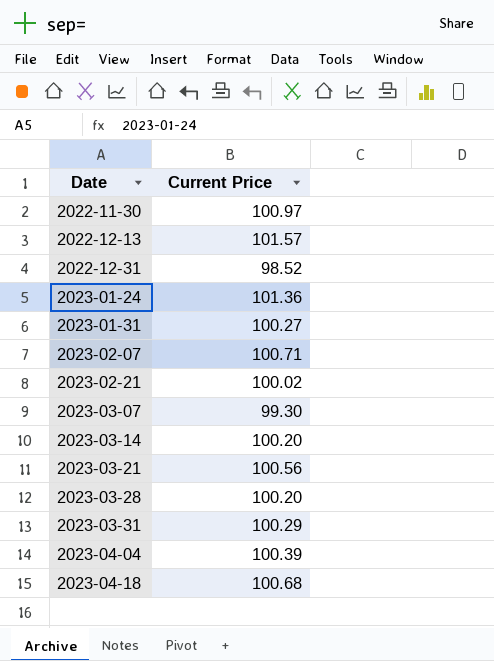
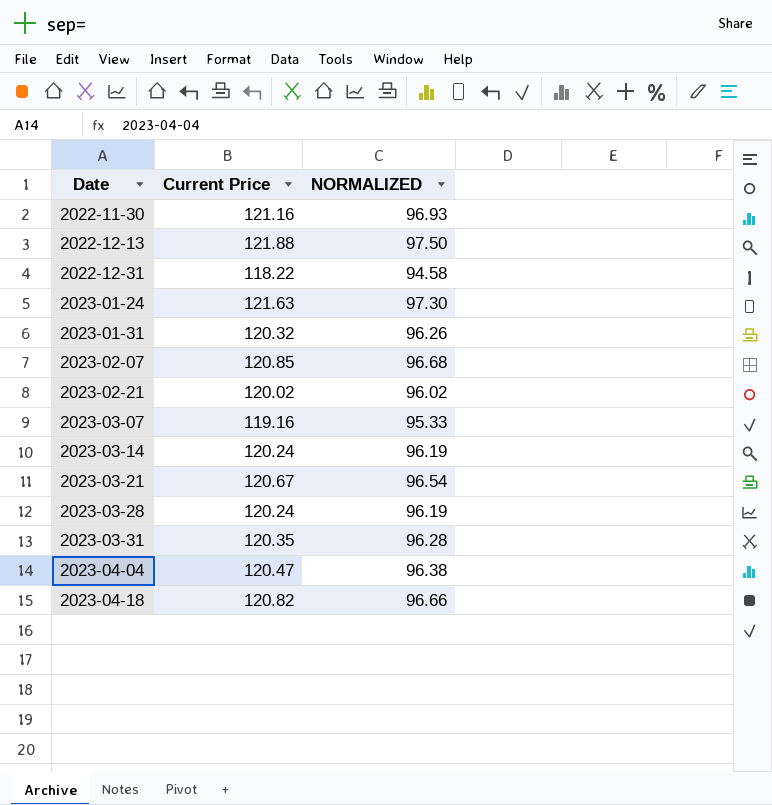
column NORMALIZED | formula: none -> [Current Price] * 0.8
2022-11-30 | Current Price: 100.97 -> 121.16
2022-12-13 | Current Price: 101.57 -> 121.88
2022-12-31 | Current Price: 98.52 -> 118.22
2023-01-24 | Current Price: 101.36 -> 121.63
2023-01-31 | Current Price: 100.27 -> 120.32
2023-02-07 | Current Price: 100.71 -> 120.85
2023-02-21 | Current Price: 100.02 -> 120.02
2023-03-07 | Current Price: 99.30 -> 119.16
2023-03-14 | Current Price: 100.20 -> 120.24
2023-03-21 | Current Price: 100.56 -> 120.67
2023-03-28 | Current Price: 100.20 -> 120.24
2023-03-31 | Current Price: 100.29 -> 120.35
2023-04-04 | Current Price: 100.39 -> 120.47
2023-04-18 | Current Price: 100.68 -> 120.82

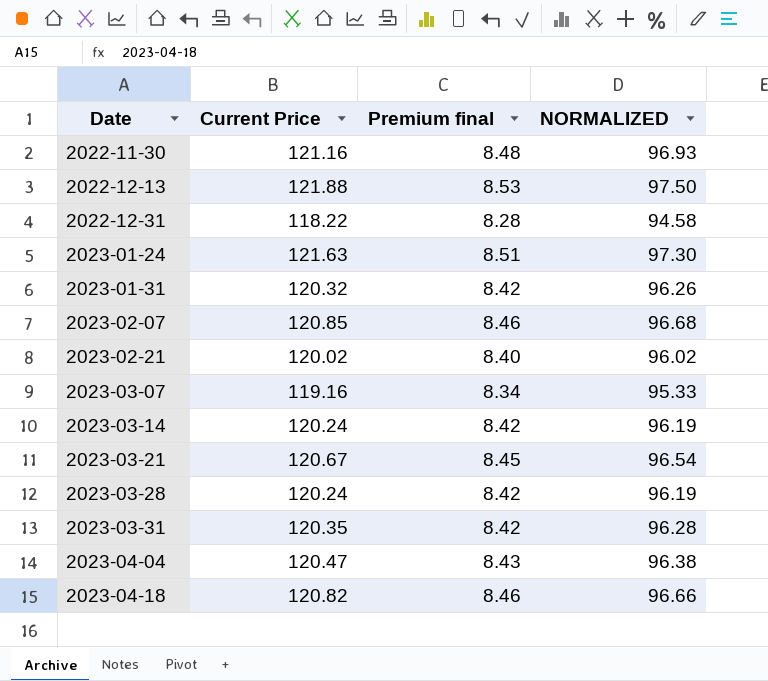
column Premium final | formula: none -> [Current Price] * 0.07

